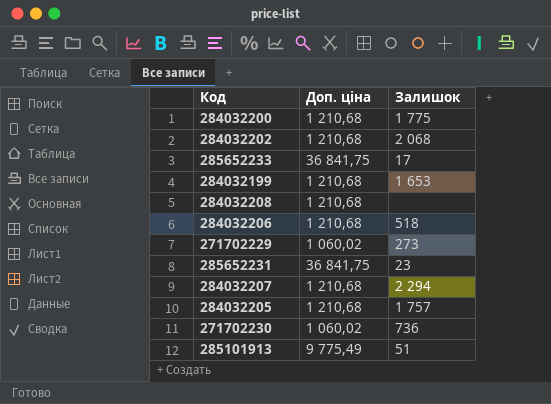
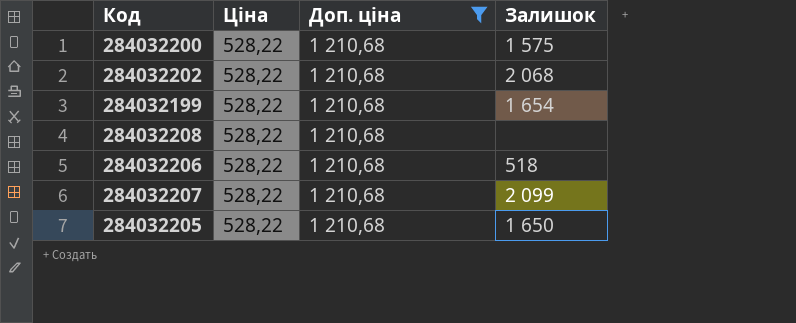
filter: none -> Доп. ціна = 1 210,68
column Ціна | position: none -> 2
284032200 | Залишок: 1 775 -> 1 575
284032199 | Залишок: 1 653 -> 1 654
284032207 | Залишок: 2 294 -> 2 099
284032205 | Залишок: 1 757 -> 1 650

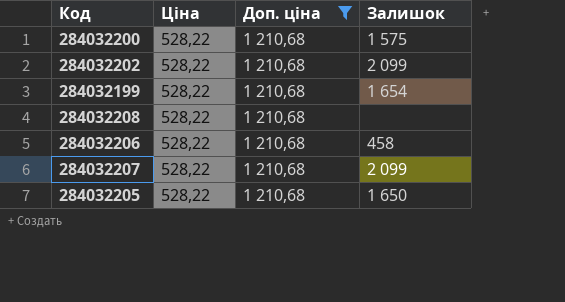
284032202 | Залишок: 2 068 -> 2 099
284032206 | Залишок: 518 -> 458

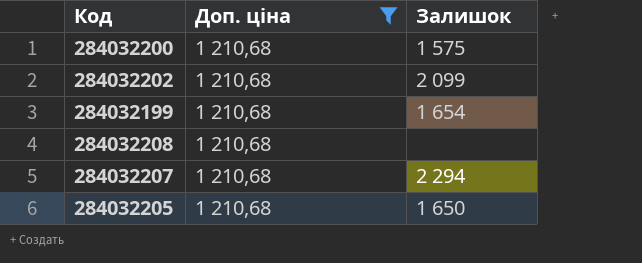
column Ціна | position: 2 -> none
row 284032206: 528,22 | 1 210,68 | 458 -> none
284032207 | Залишок: 2 099 -> 2 294

